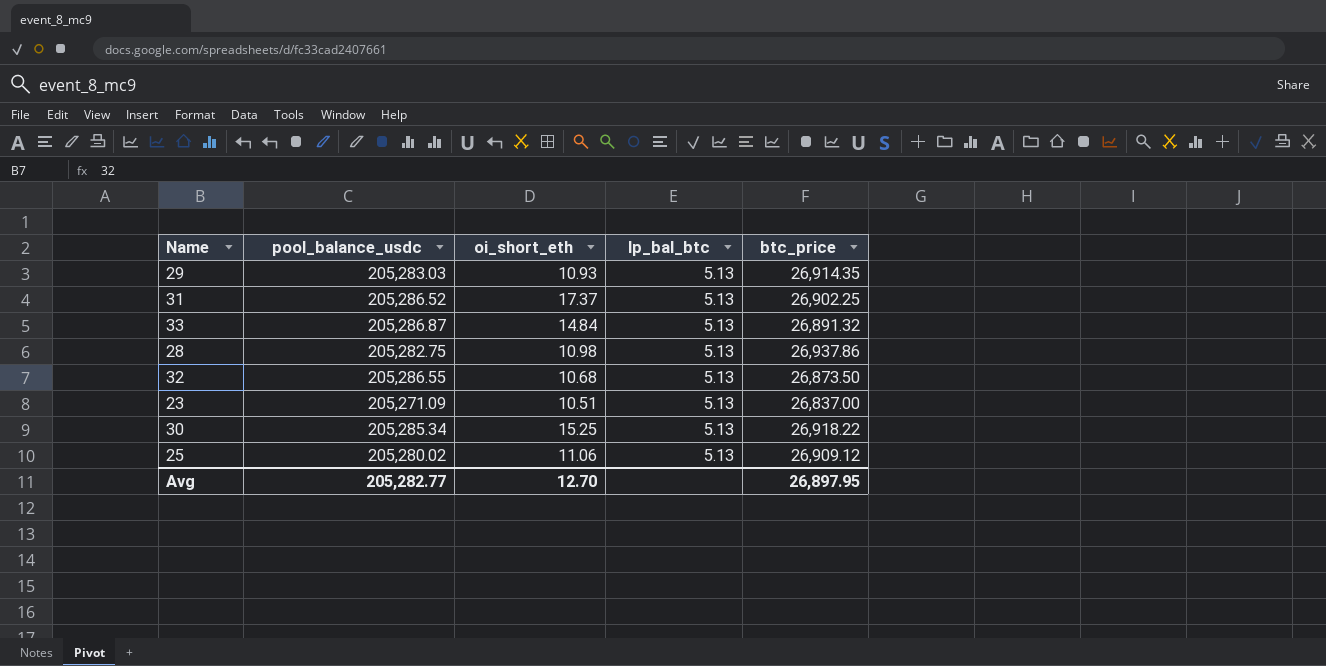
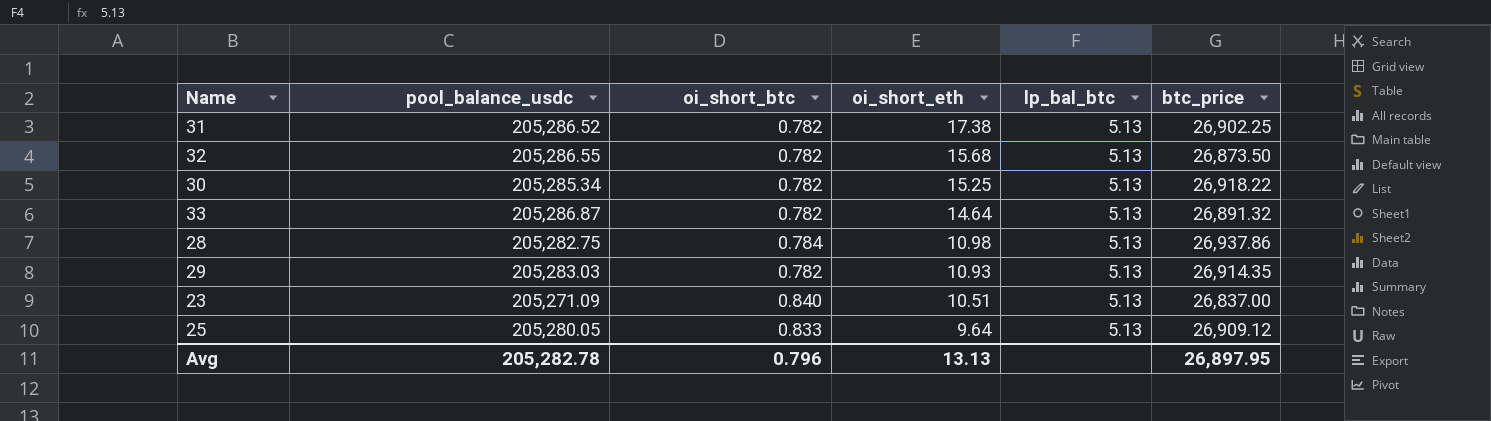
row order: none -> oi_short_eth descending
column oi_short_btc | position: none -> 3
31 | oi_short_eth: 17.37 -> 17.38
32 | oi_short_eth: 10.68 -> 15.68
33 | oi_short_eth: 14.84 -> 14.64
25 | pool_balance_usdc: 205,280.02 -> 205,280.05
25 | oi_short_eth: 11.06 -> 9.64
Avg | pool_balance_usdc: 205,282.77 -> 205,282.78
Avg | oi_short_eth: 12.70 -> 13.13

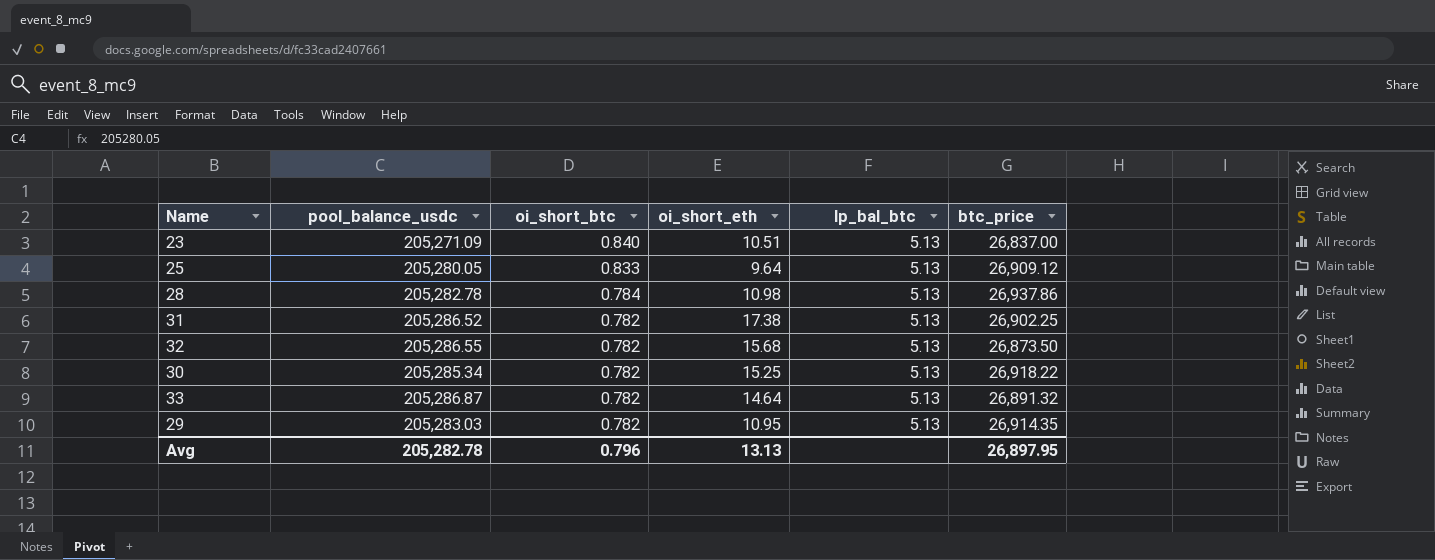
row order: oi_short_eth descending -> oi_short_btc descending
28 | pool_balance_usdc: 205,282.75 -> 205,282.78
29 | oi_short_eth: 10.93 -> 10.95

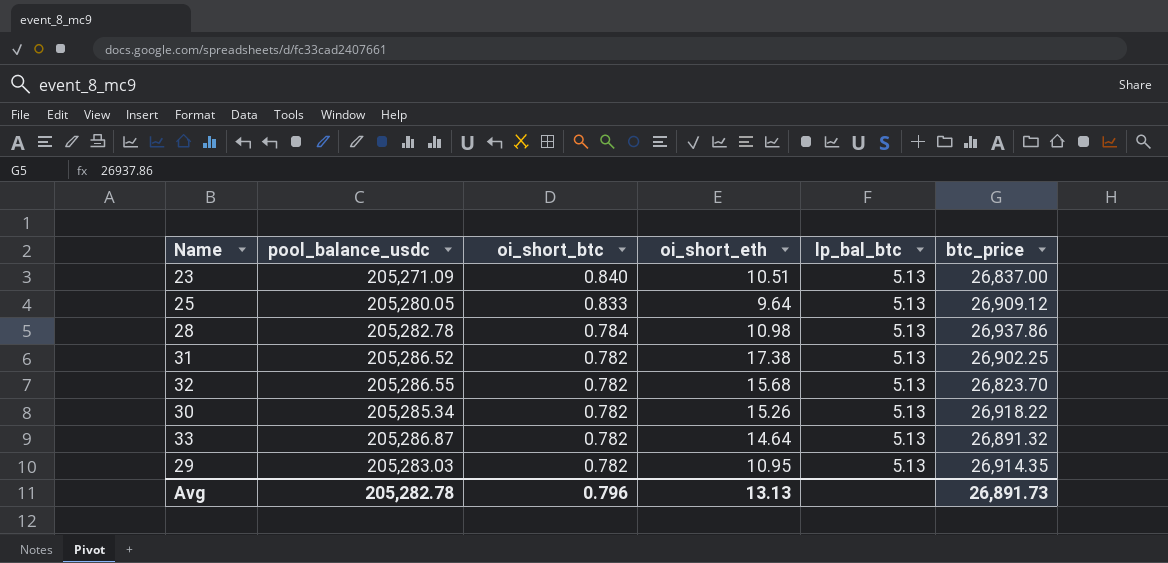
32 | btc_price: 26,873.50 -> 26,823.70
30 | oi_short_eth: 15.25 -> 15.26
Avg | btc_price: 26,897.95 -> 26,891.73

